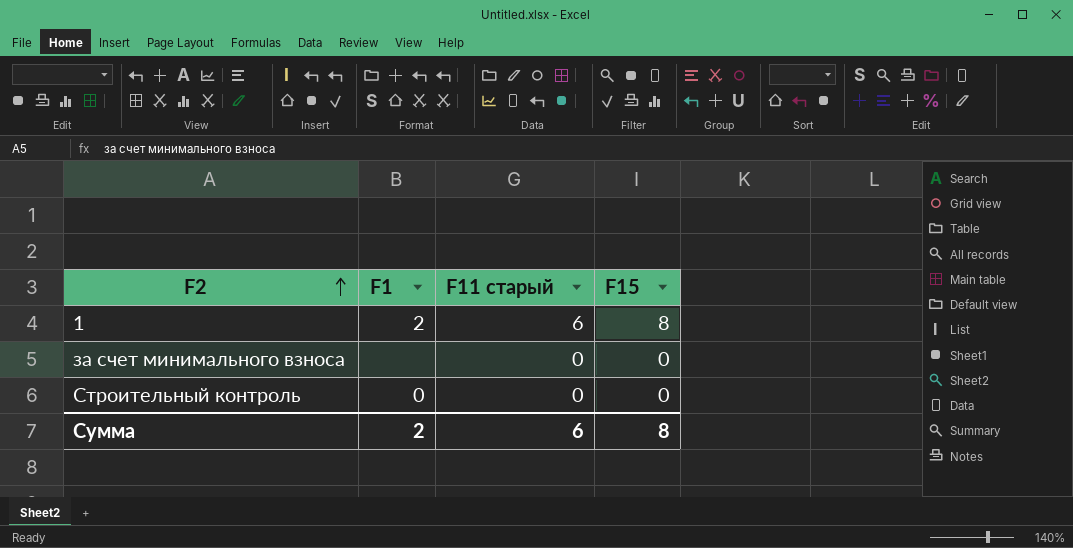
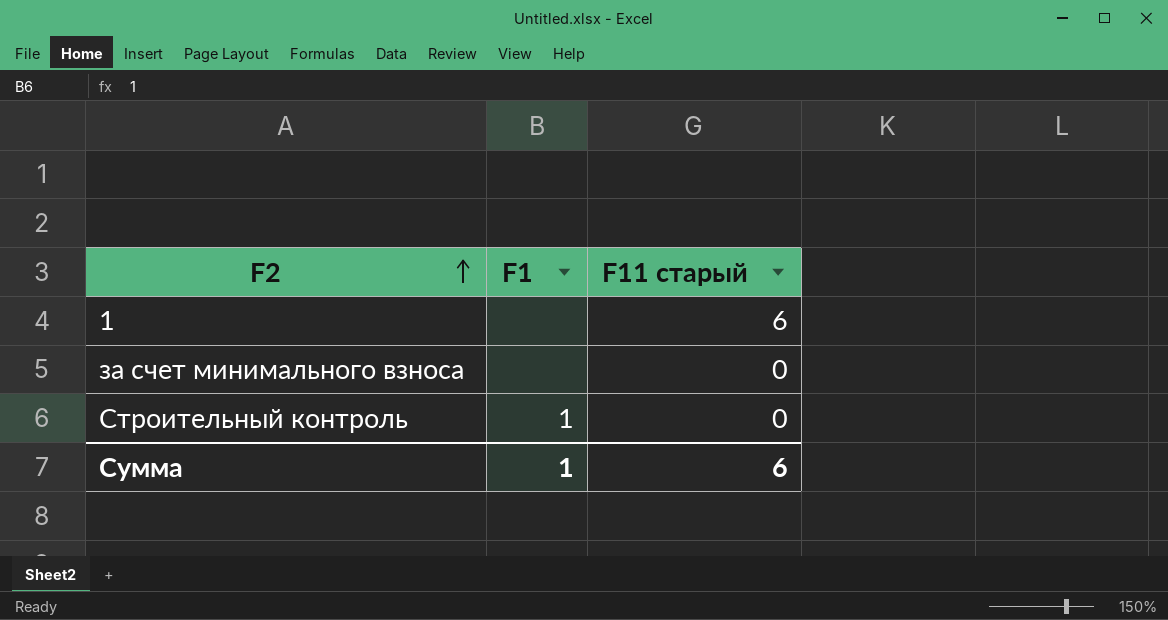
column F15 | position: 4 -> none
1 | F1: 2 -> none
Строительный контроль | F1: 0 -> 1
Сумма | F1: 2 -> 1

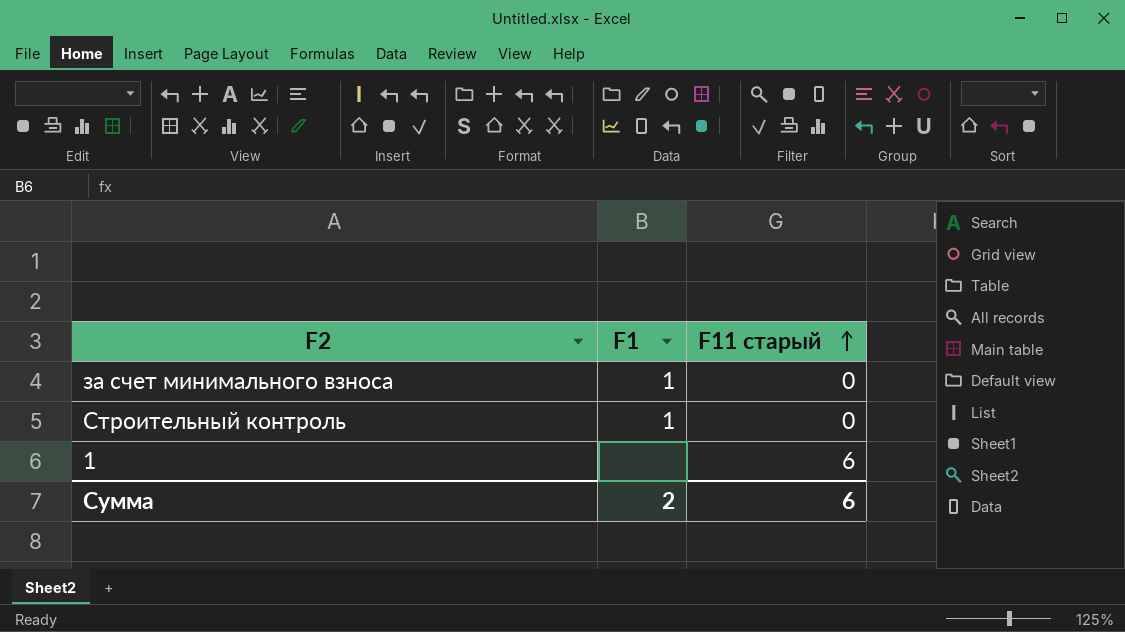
row order: F2 ascending -> F11 старый ascending
за счет минимального взноса | F1: none -> 1
Сумма | F1: 1 -> 2

